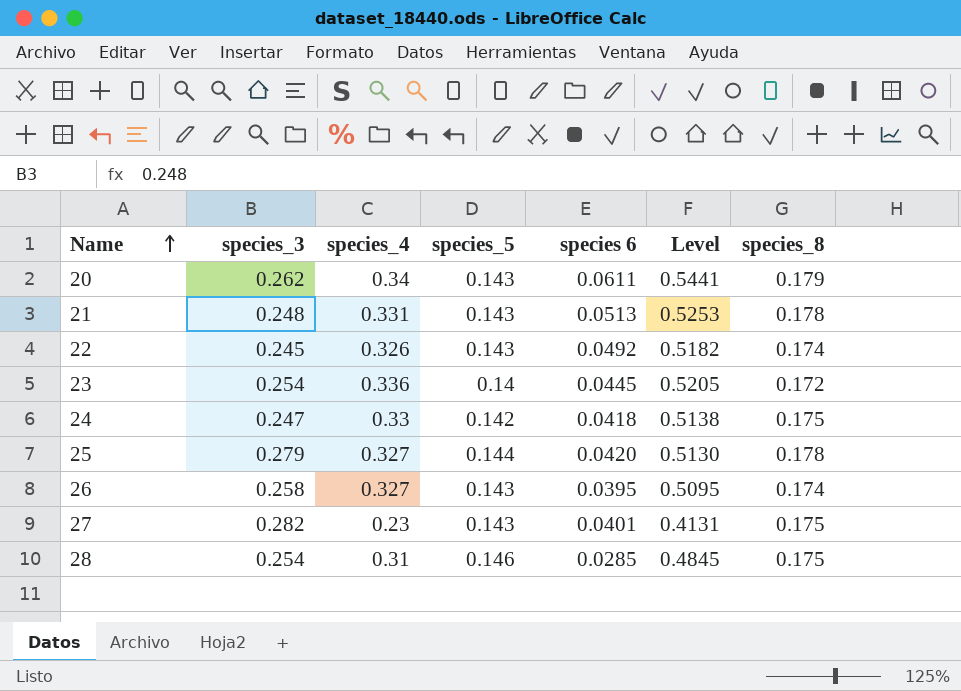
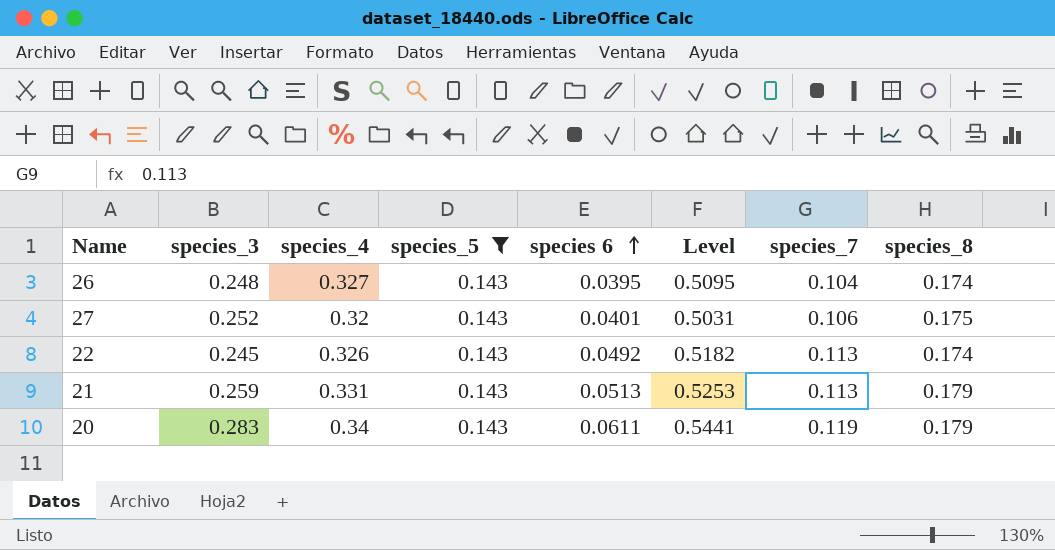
filter: none -> species_5 = 0.143
row order: Name ascending -> species 6 ascending
column species_7 | position: none -> 7
26 | species_3: 0.258 -> 0.248
27 | species_3: 0.282 -> 0.252
27 | species_4: 0.23 -> 0.32
27 | Level: 0.4131 -> 0.5031
21 | species_3: 0.248 -> 0.259
21 | species_8: 0.178 -> 0.179
20 | species_3: 0.262 -> 0.283

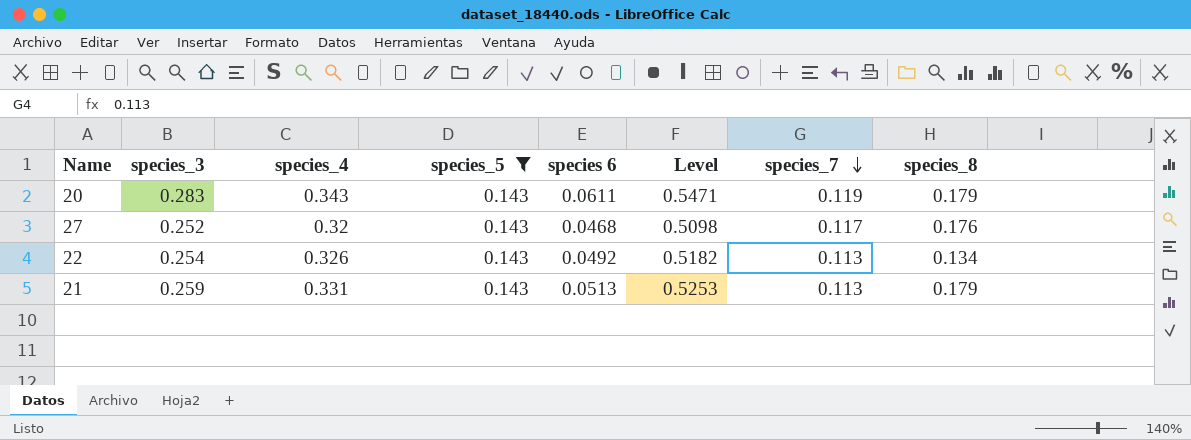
row order: species 6 ascending -> species_7 descending
row 26: 0.248 | 0.327 | 0.143 | 0.0395 | 0.5095 | 0.104 | 0.174 -> none
20 | species_4: 0.34 -> 0.343
20 | Level: 0.5441 -> 0.5471
27 | species 6: 0.0401 -> 0.0468
27 | Level: 0.5031 -> 0.5098
27 | species_7: 0.106 -> 0.117
27 | species_8: 0.175 -> 0.176
22 | species_3: 0.245 -> 0.254
22 | species_8: 0.174 -> 0.134

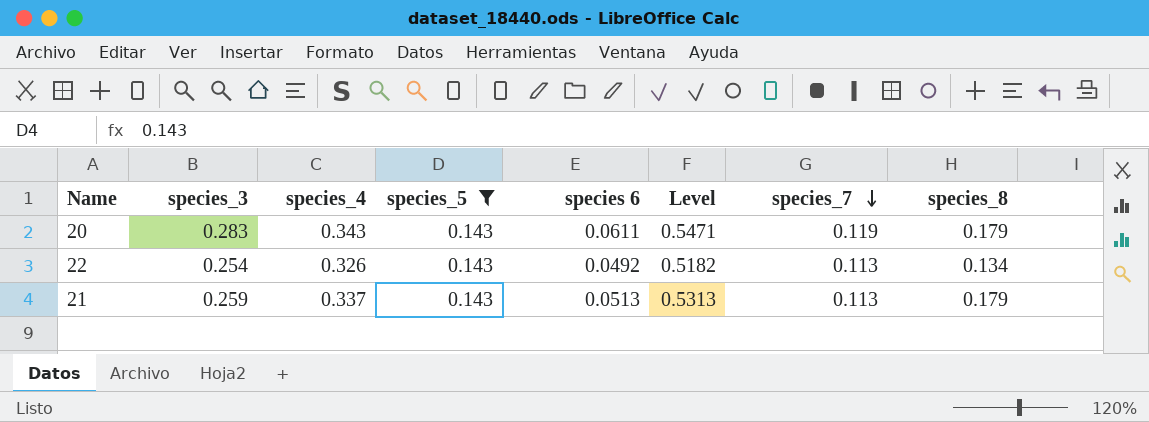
row 27: 0.252 | 0.32 | 0.143 | 0.0468 | 0.5098 | 0.117 | 0.176 -> none
21 | species_4: 0.331 -> 0.337
21 | Level: 0.5253 -> 0.5313

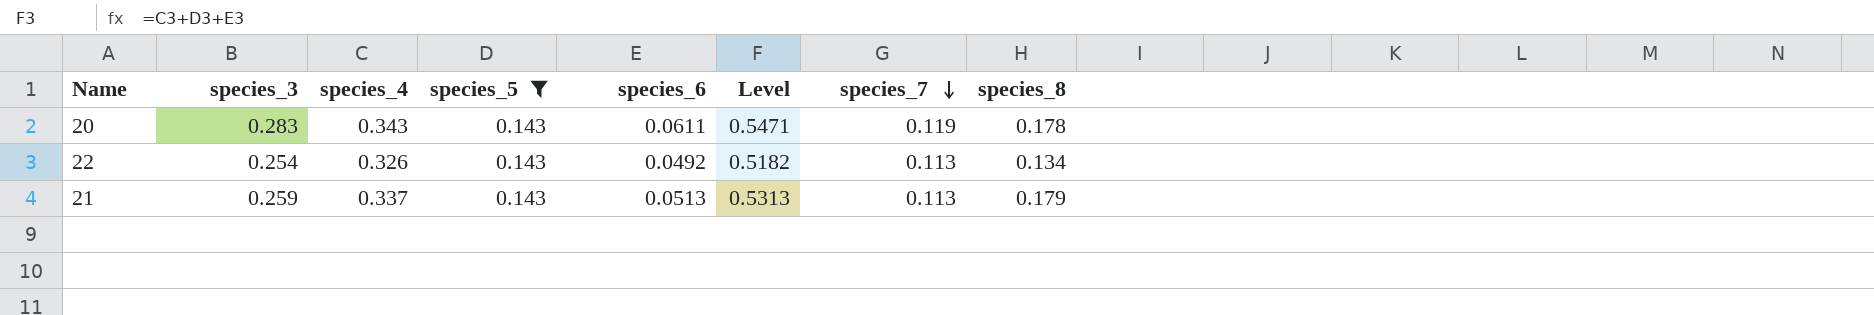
column name: species 6 -> species_6
20 | species_8: 0.179 -> 0.178

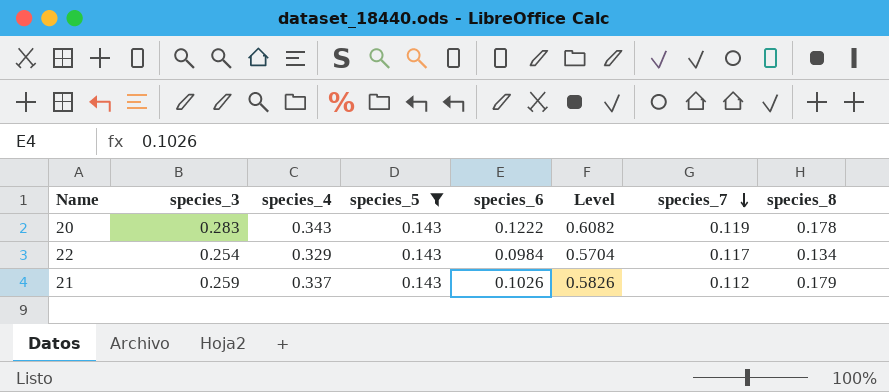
20 | species_6: 0.0611 -> 0.1222
20 | Level: 0.5471 -> 0.6082
22 | species_4: 0.326 -> 0.329
22 | species_6: 0.0492 -> 0.0984
22 | Level: 0.5182 -> 0.5704
22 | species_7: 0.113 -> 0.117
21 | species_6: 0.0513 -> 0.1026
21 | Level: 0.5313 -> 0.5826
21 | species_7: 0.113 -> 0.112

